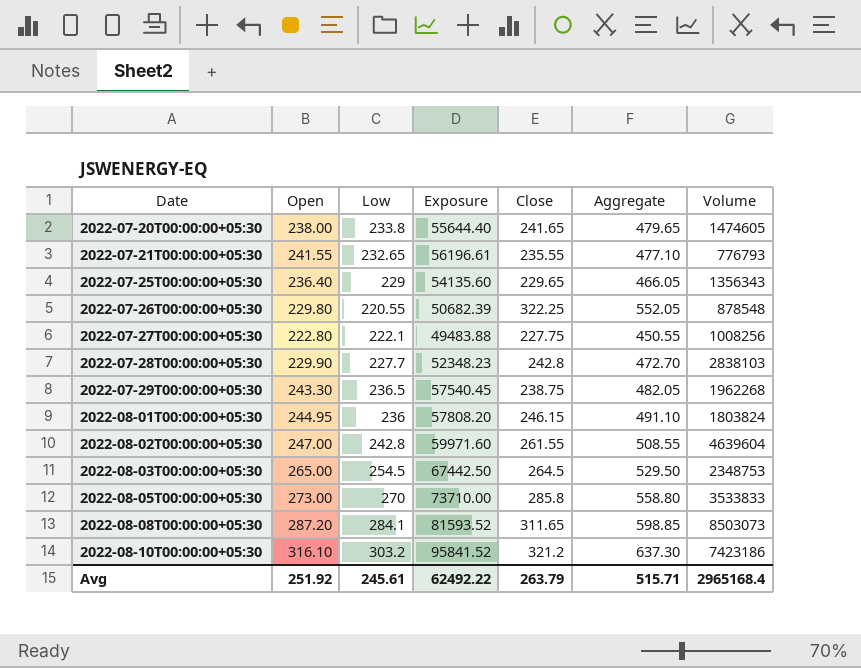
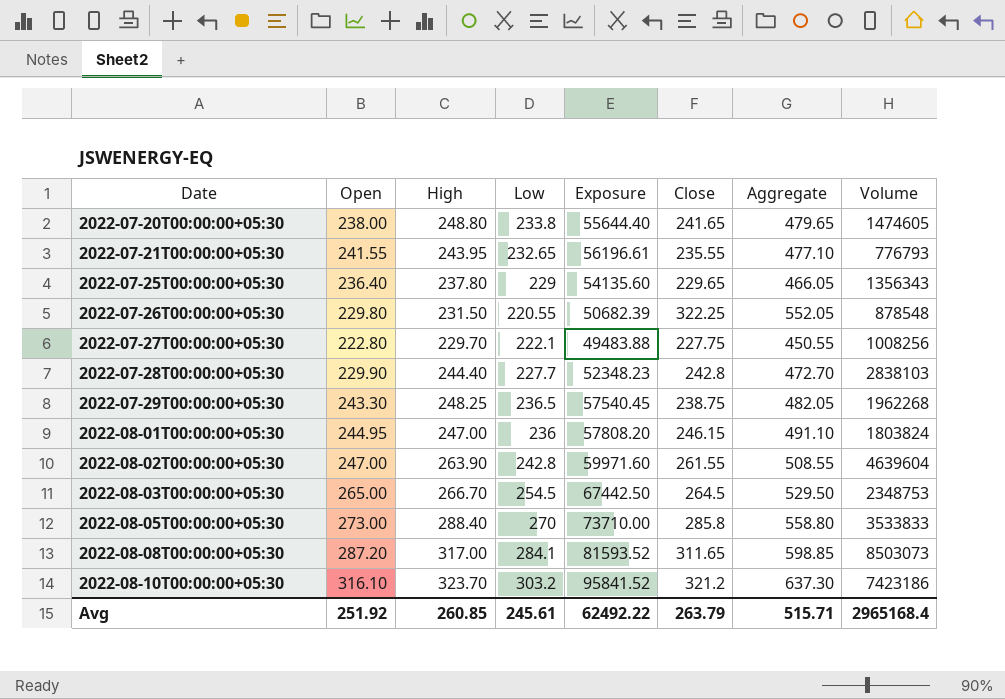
column High | position: none -> 3

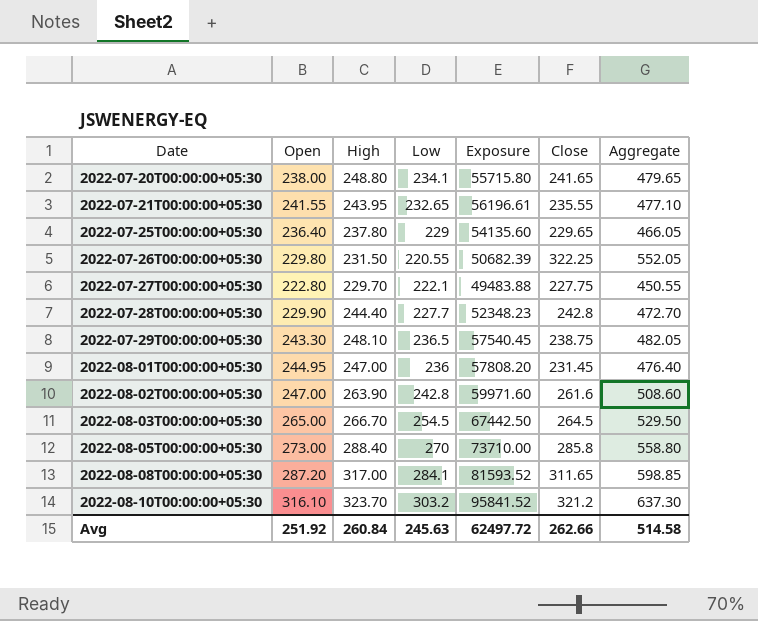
column Volume | position: 8 -> none
2022-07-20T00:00:00+05:30 | Low: 233.8 -> 234.1
2022-07-20T00:00:00+05:30 | Exposure: 55644.40 -> 55715.80
2022-07-29T00:00:00+05:30 | High: 248.25 -> 248.10
2022-08-01T00:00:00+05:30 | Close: 246.15 -> 231.45
2022-08-01T00:00:00+05:30 | Aggregate: 491.10 -> 476.40
2022-08-02T00:00:00+05:30 | Close: 261.55 -> 261.6
2022-08-02T00:00:00+05:30 | Aggregate: 508.55 -> 508.60
Avg | High: 260.85 -> 260.84
Avg | Low: 245.61 -> 245.63
Avg | Exposure: 62492.22 -> 62497.72
Avg | Close: 263.79 -> 262.66
Avg | Aggregate: 515.71 -> 514.58

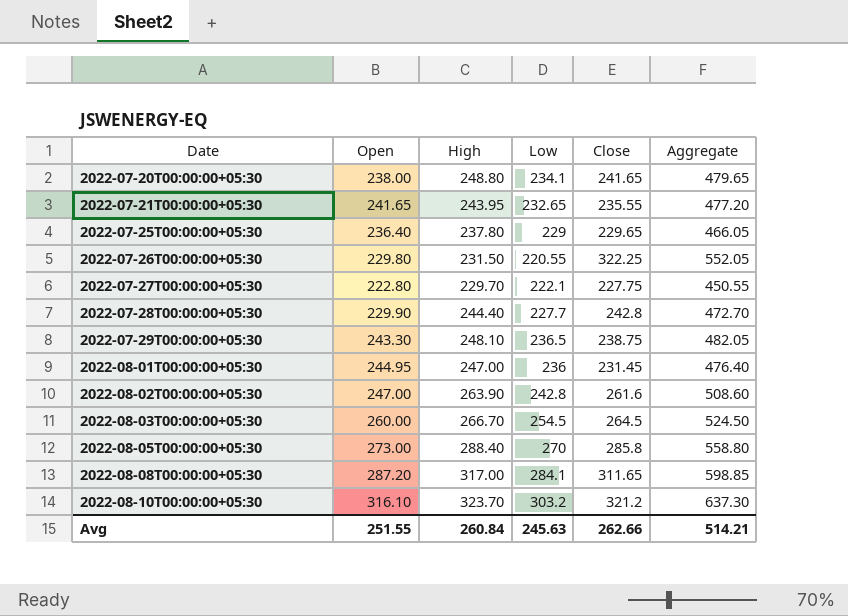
column Exposure | formula: [Open] * [Low] -> none
2022-07-21T00:00:00+05:30 | Open: 241.55 -> 241.65
2022-07-21T00:00:00+05:30 | Aggregate: 477.10 -> 477.20
2022-08-03T00:00:00+05:30 | Open: 265.00 -> 260.00
2022-08-03T00:00:00+05:30 | Aggregate: 529.50 -> 524.50
Avg | Open: 251.92 -> 251.55
Avg | Aggregate: 514.58 -> 514.21

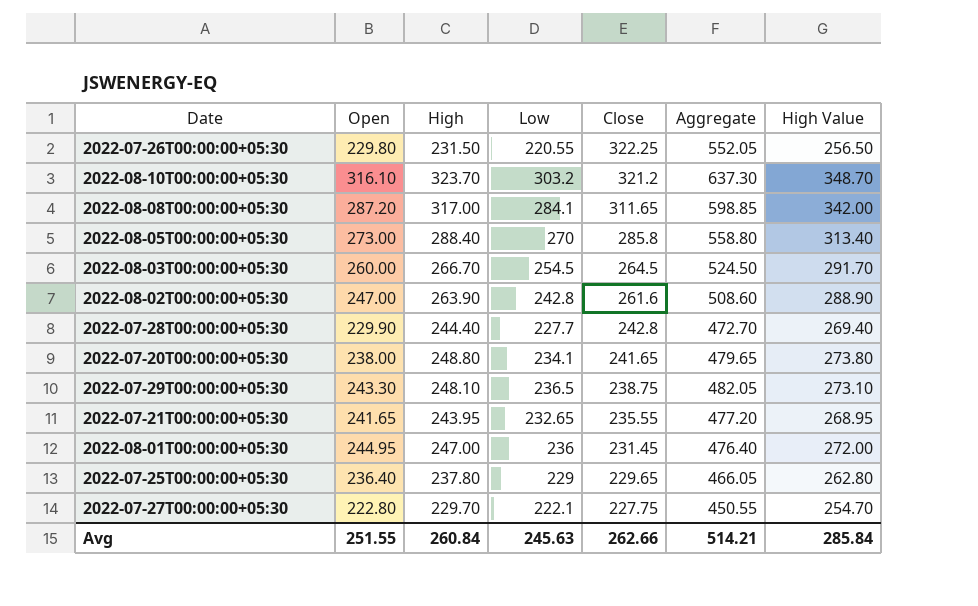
row order: Date ascending -> Close descending
column High Value | formula: none -> [High] + 25

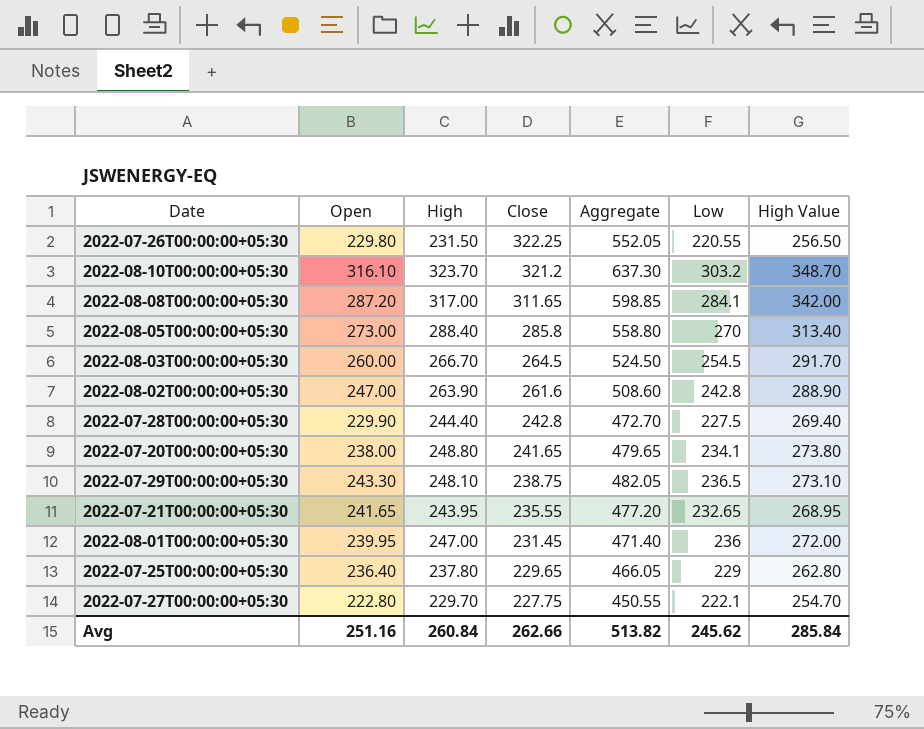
column Low | position: 4 -> 6
2022-07-28T00:00:00+05:30 | Low: 227.7 -> 227.5
2022-08-01T00:00:00+05:30 | Open: 244.95 -> 239.95
2022-08-01T00:00:00+05:30 | Aggregate: 476.40 -> 471.40
Avg | Open: 251.55 -> 251.16
Avg | Aggregate: 514.21 -> 513.82
Avg | Low: 245.63 -> 245.62

